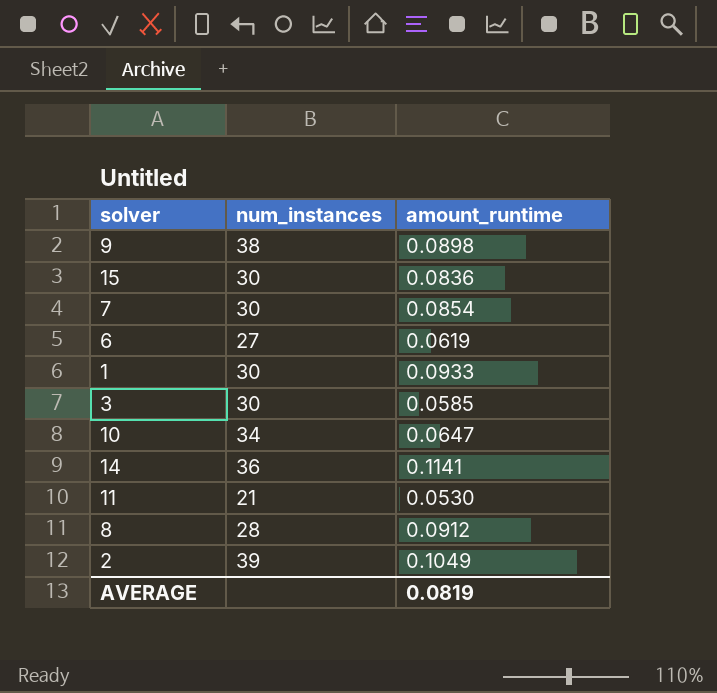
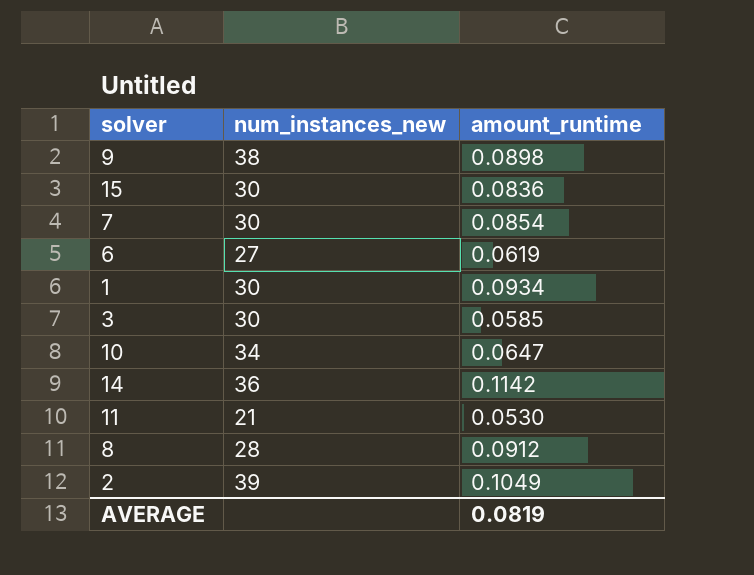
column name: num_instances -> num_instances_new
1 | amount_runtime: 0.0933 -> 0.0934
14 | amount_runtime: 0.1141 -> 0.1142

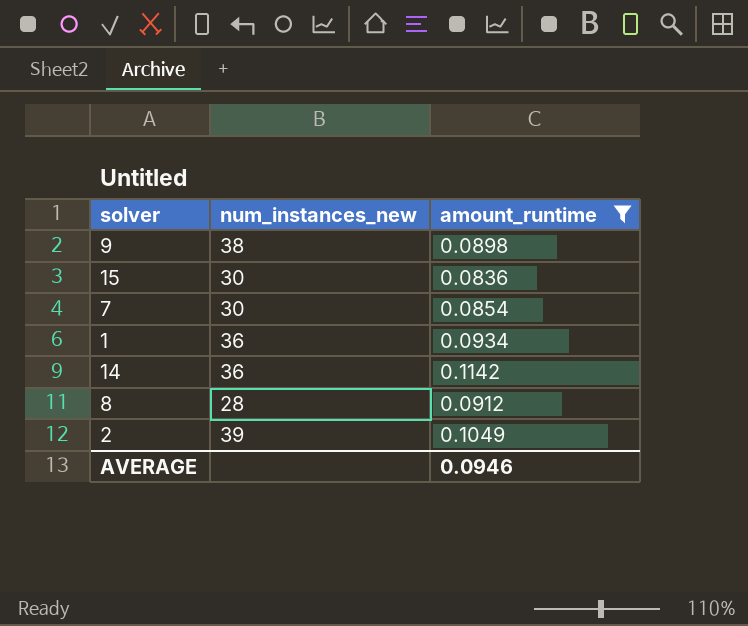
filter: none -> amount_runtime >= 0.0836
1 | num_instances_new: 30 -> 36
AVERAGE | amount_runtime: 0.0819 -> 0.0946

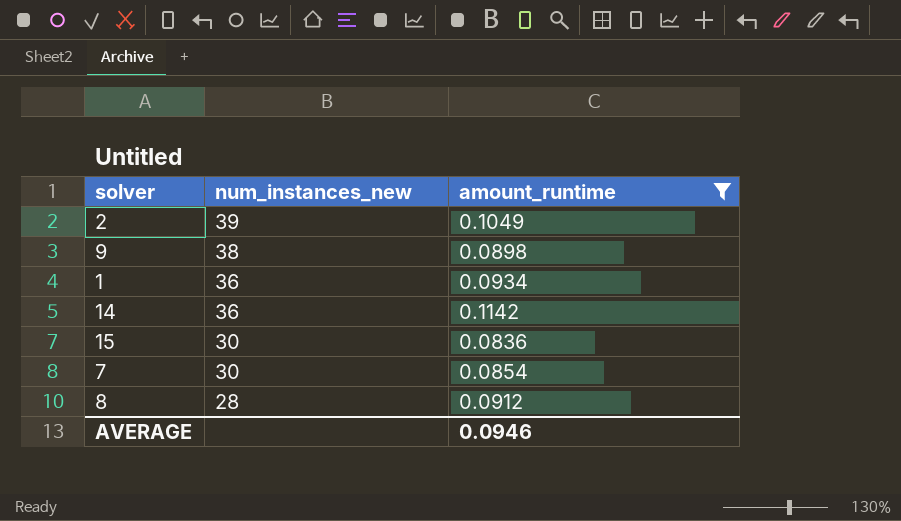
row order: none -> num_instances_new descending

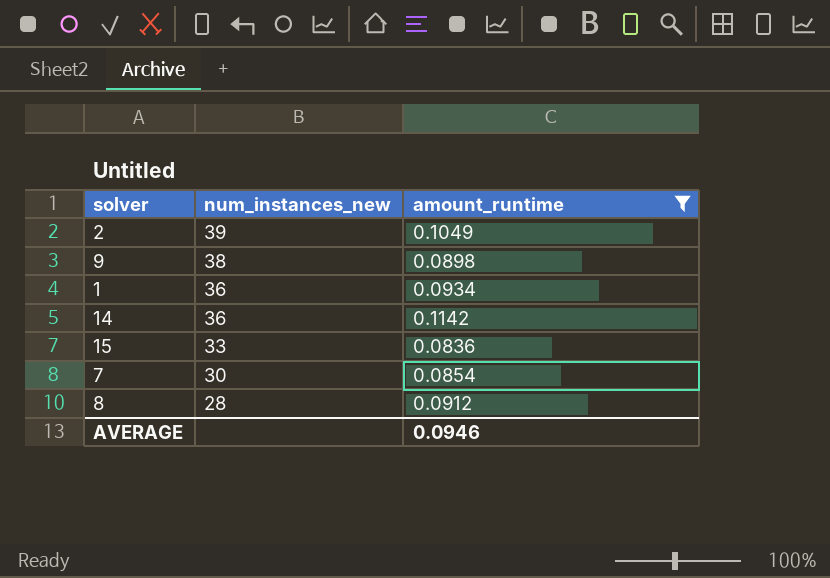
15 | num_instances_new: 30 -> 33

